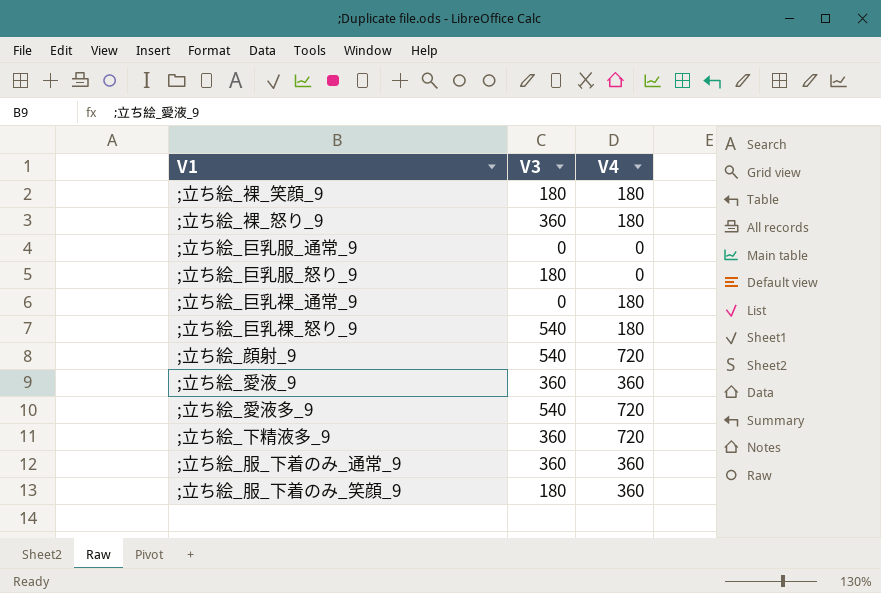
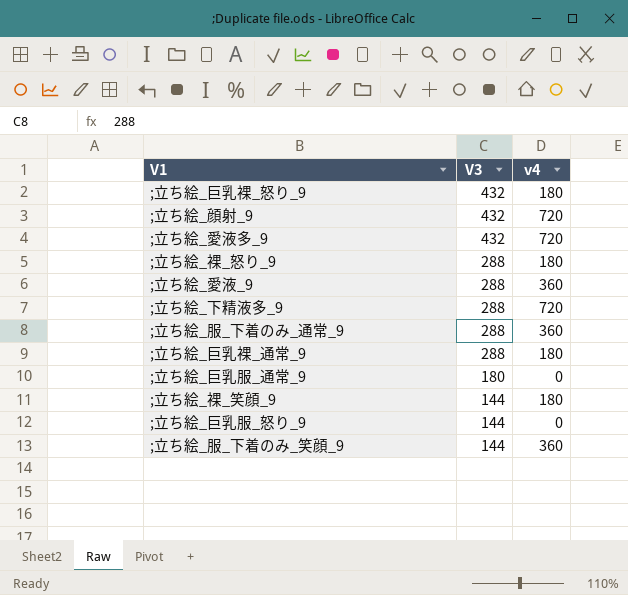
row order: none -> V3 descending
column name: V4 -> v4
;立ち絵_巨乳裸_怒り_9 | V3: 540 -> 432
;立ち絵_顔射_9 | V3: 540 -> 432
;立ち絵_愛液多_9 | V3: 540 -> 432
;立ち絵_裸_怒り_9 | V3: 360 -> 288
;立ち絵_愛液_9 | V3: 360 -> 288
;立ち絵_下精液多_9 | V3: 360 -> 288
;立ち絵_服_下着のみ_通常_9 | V3: 360 -> 288
;立ち絵_巨乳裸_通常_9 | V3: 0 -> 288
;立ち絵_巨乳服_通常_9 | V3: 0 -> 180
;立ち絵_裸_笑顔_9 | V3: 180 -> 144
;立ち絵_巨乳服_怒り_9 | V3: 180 -> 144
;立ち絵_服_下着のみ_笑顔_9 | V3: 180 -> 144

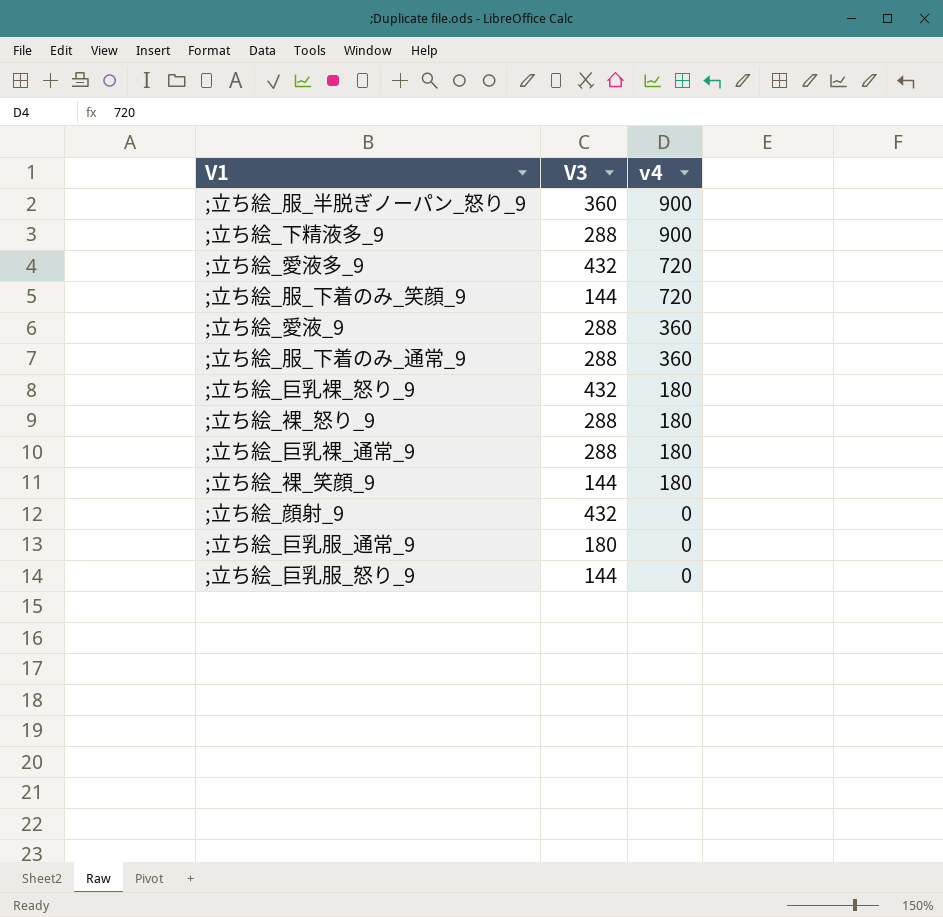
row order: V3 descending -> v4 descending
row ;立ち絵_服_半脱ぎノーパン_怒り_9: none -> 360 | 900
;立ち絵_下精液多_9 | v4: 720 -> 900
;立ち絵_服_下着のみ_笑顔_9 | v4: 360 -> 720
;立ち絵_顔射_9 | v4: 720 -> 0

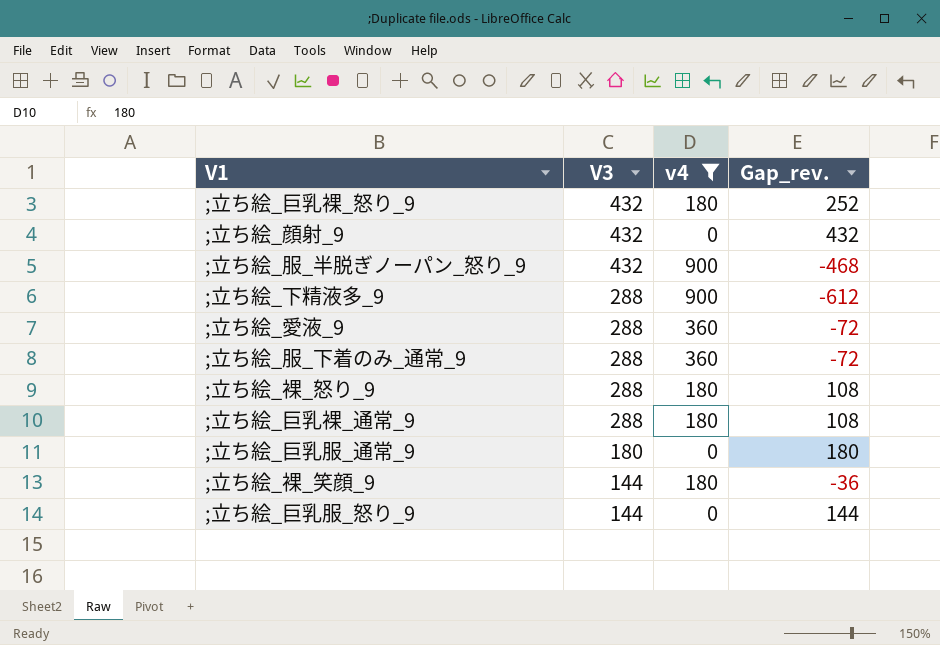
filter: none -> v4 != 720
row order: v4 descending -> V3 descending
column Gap_rev. | formula: none -> [V3] - [v4]
;立ち絵_服_半脱ぎノーパン_怒り_9 | V3: 360 -> 432

